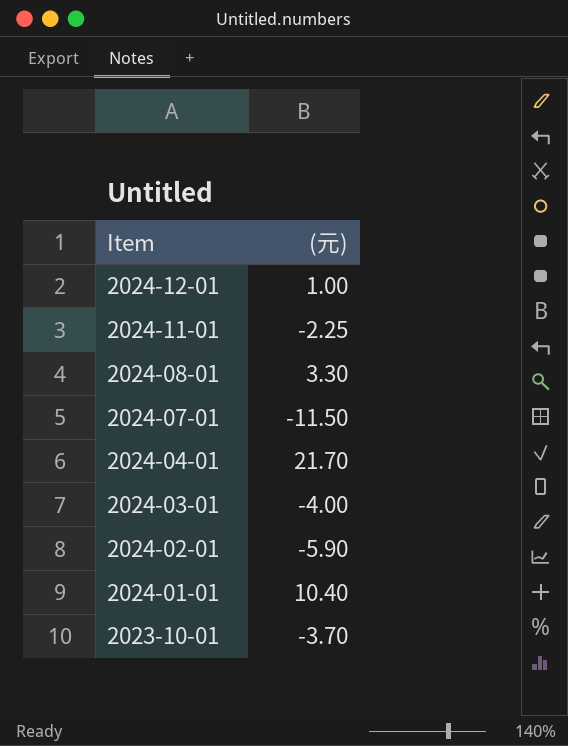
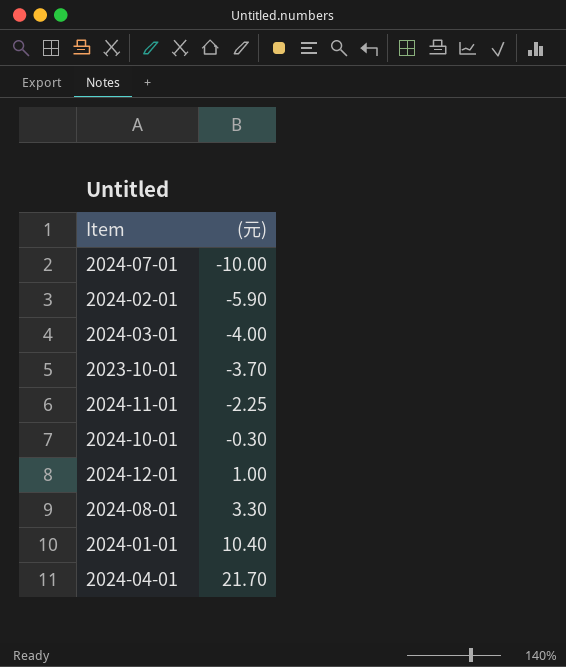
row order: Item descending -> (元) ascending
2024-07-01 | (元): -11.50 -> -10.00
row 2024-10-01: none -> -0.30

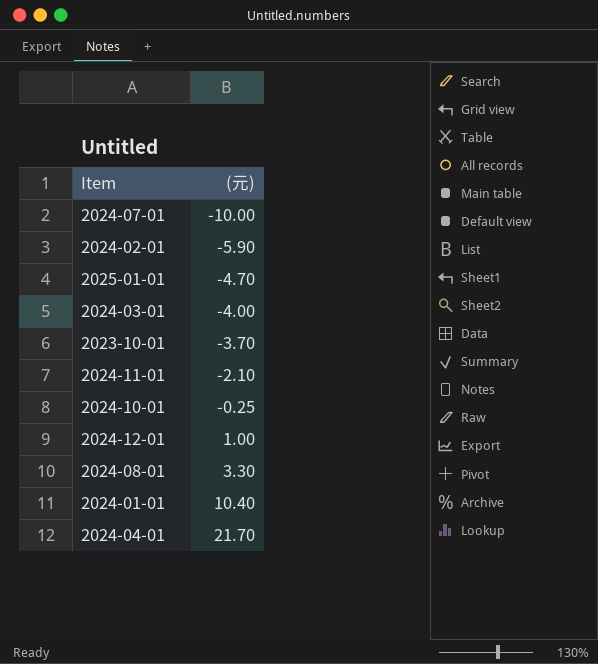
row 2025-01-01: none -> -4.70
2024-11-01 | (元): -2.25 -> -2.10
2024-10-01 | (元): -0.30 -> -0.25

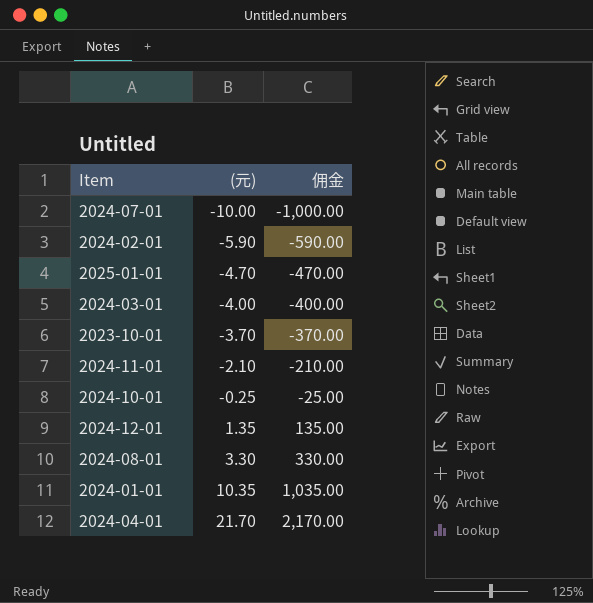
column 佣金 | formula: none -> [(元)] * 100
2024-12-01 | (元): 1.00 -> 1.35
2024-01-01 | (元): 10.40 -> 10.35

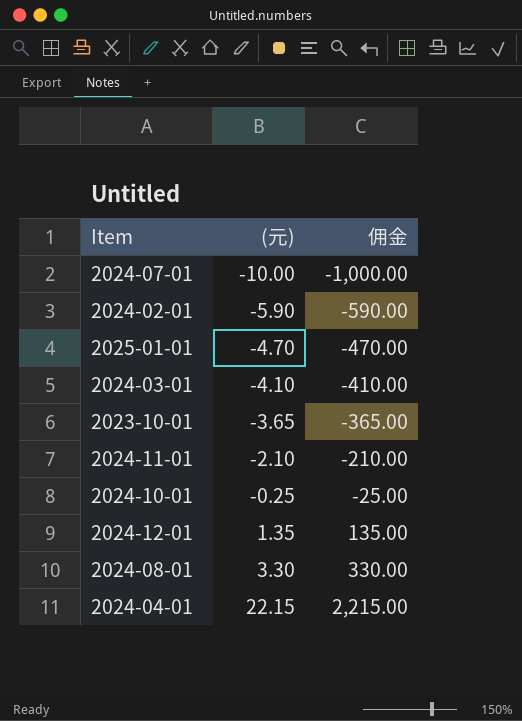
row 2024-01-01: 10.35 | 1,035.00 -> none
2024-03-01 | (元): -4.00 -> -4.10
2024-03-01 | 佣金: -400.00 -> -410.00
2023-10-01 | (元): -3.70 -> -3.65
2023-10-01 | 佣金: -370.00 -> -365.00
2024-04-01 | (元): 21.70 -> 22.15
2024-04-01 | 佣金: 2,170.00 -> 2,215.00

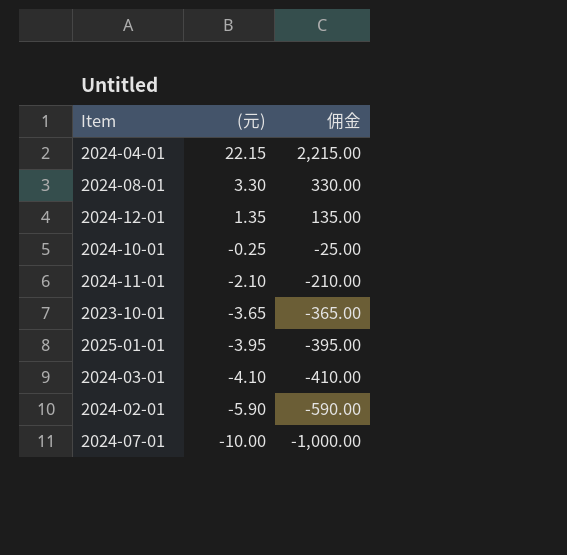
row order: (元) ascending -> (元) descending
2025-01-01 | (元): -4.70 -> -3.95
2025-01-01 | 佣金: -470.00 -> -395.00

